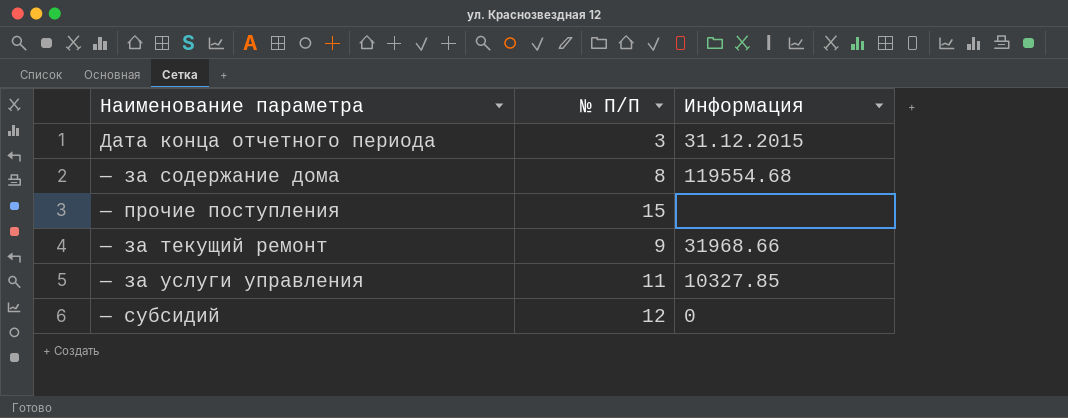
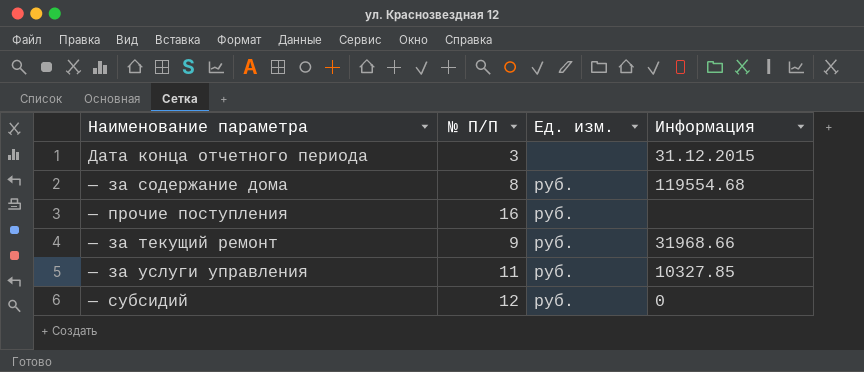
column Ед. изм. | position: none -> 3
— прочие поступления | № П/П: 15 -> 16

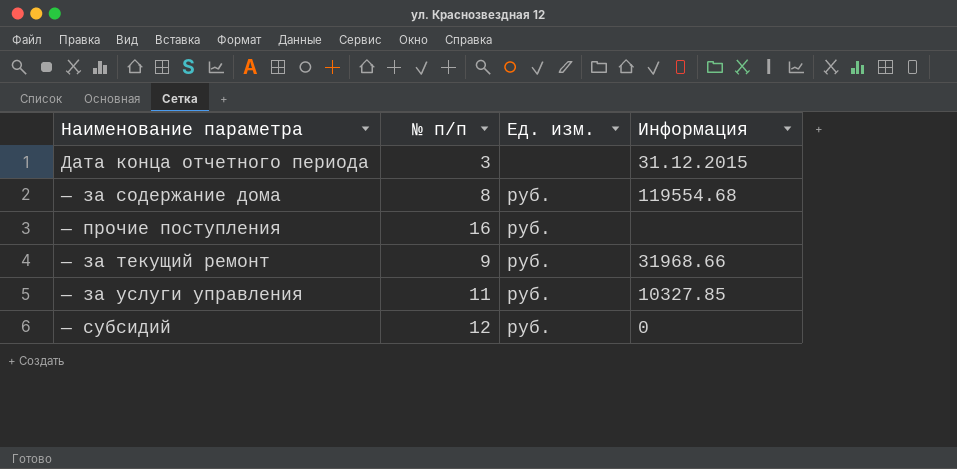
column name: № П/П -> № п/п

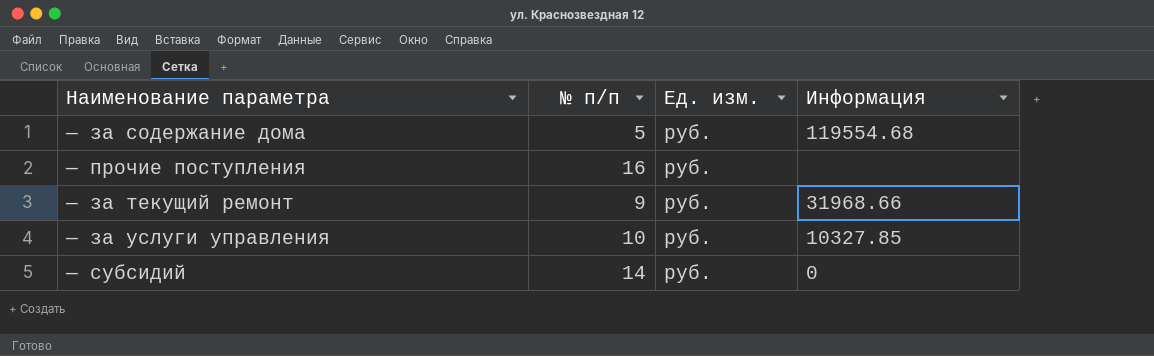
row Дата конца отчетного периода: 3 | none | 31.12.2015 -> none
— за содержание дома | № п/п: 8 -> 5
— за услуги управления | № п/п: 11 -> 10
— субсидий | № п/п: 12 -> 14

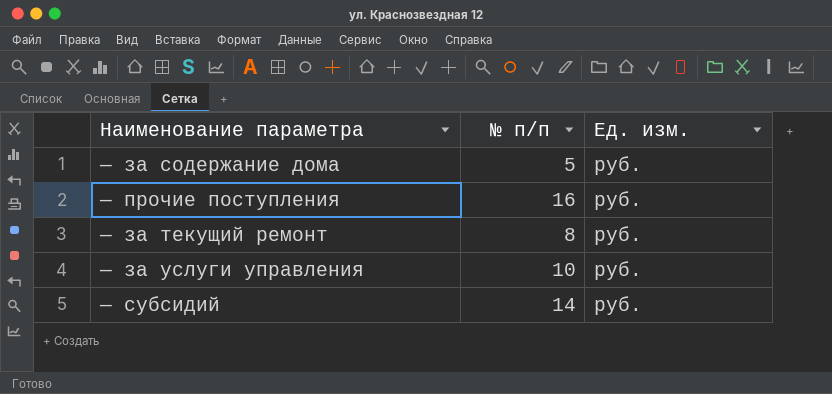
column Информация | position: 4 -> none
— за текущий ремонт | № п/п: 9 -> 8

